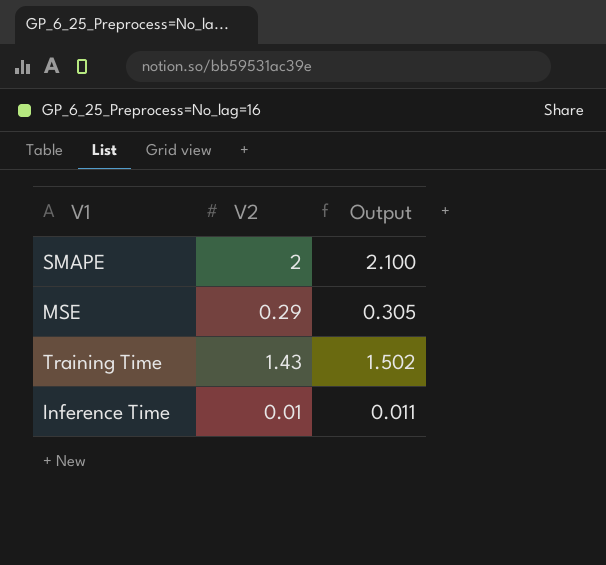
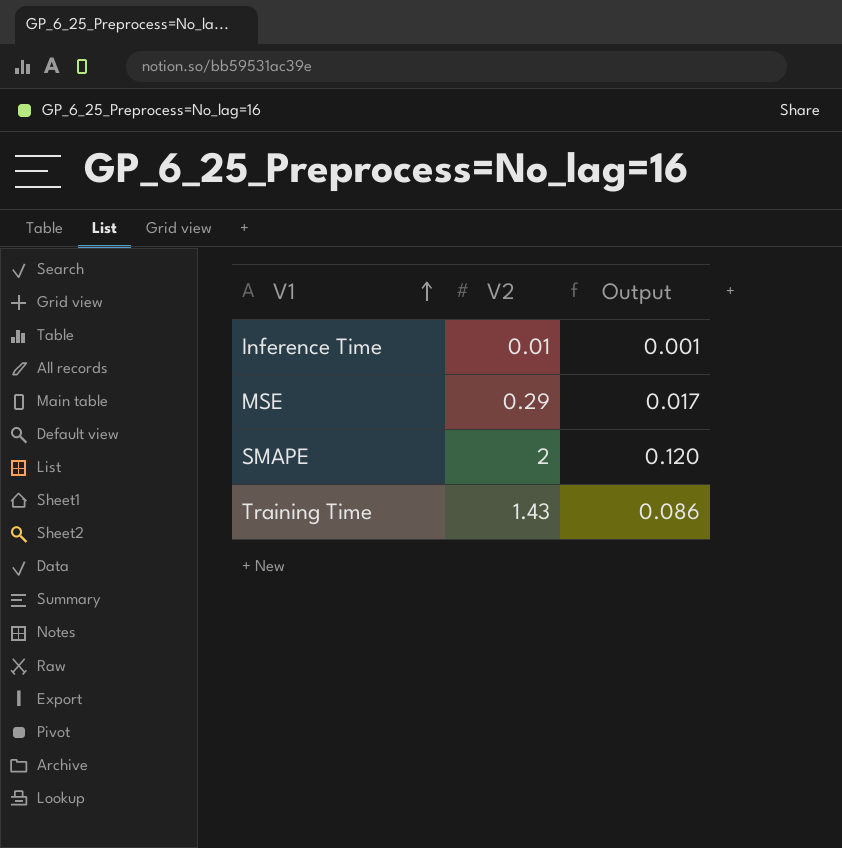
row order: none -> V1 ascending
column Output | formula: [V2] * 1.05 -> [V2] * 0.06

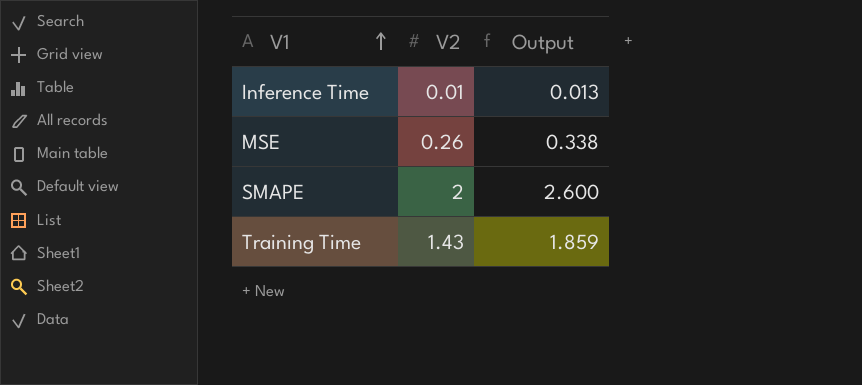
column Output | formula: [V2] * 0.06 -> [V2] * 1.3
MSE | V2: 0.29 -> 0.26

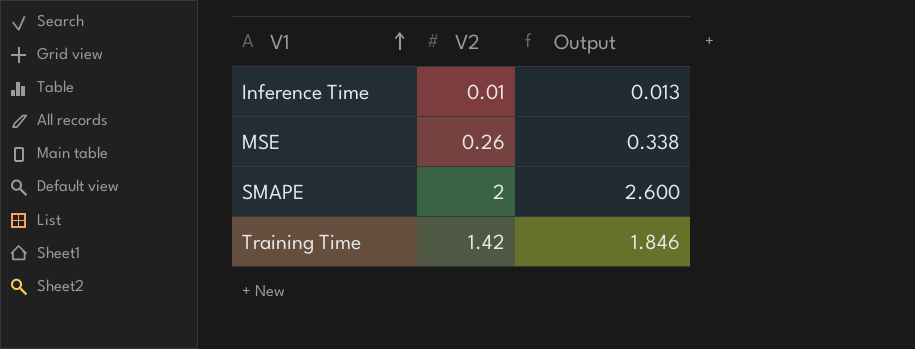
Training Time | V2: 1.43 -> 1.42
Training Time | Output: 1.859 -> 1.846

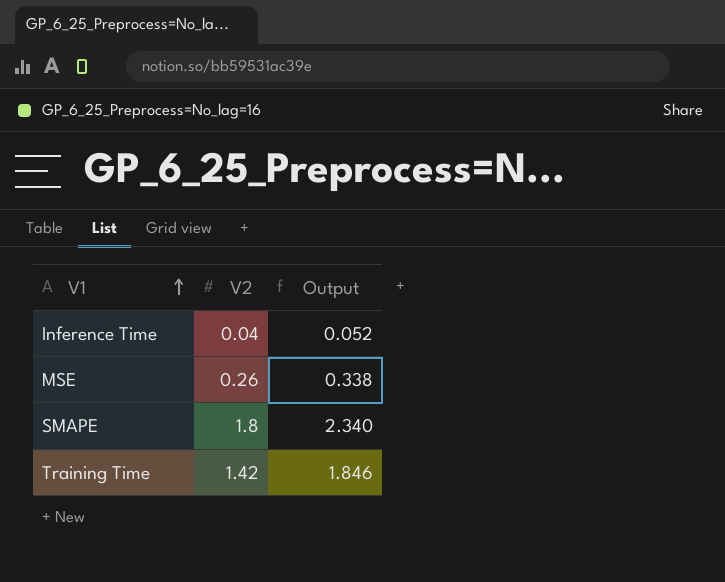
Inference Time | V2: 0.01 -> 0.04
Inference Time | Output: 0.013 -> 0.052
SMAPE | V2: 2 -> 1.8
SMAPE | Output: 2.600 -> 2.340

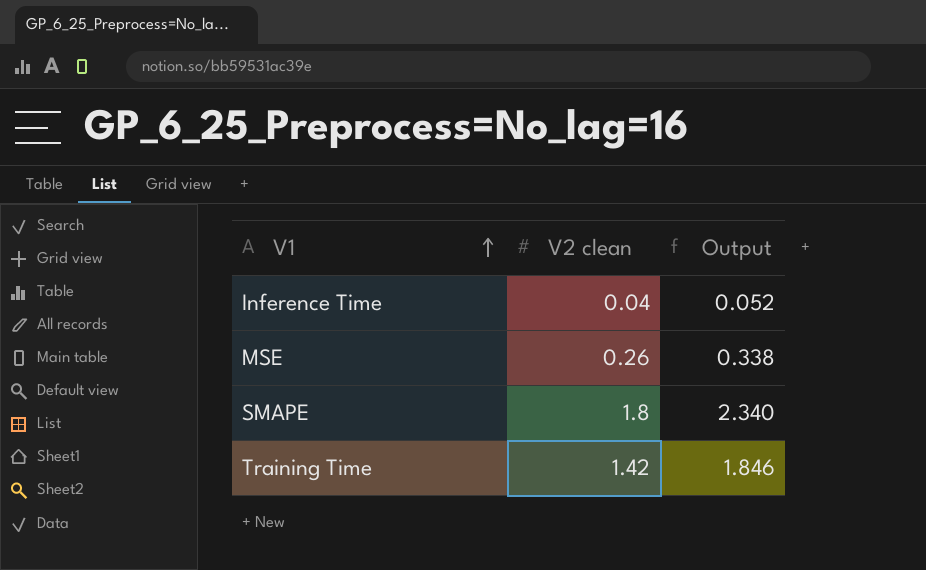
column name: V2 -> V2 clean

